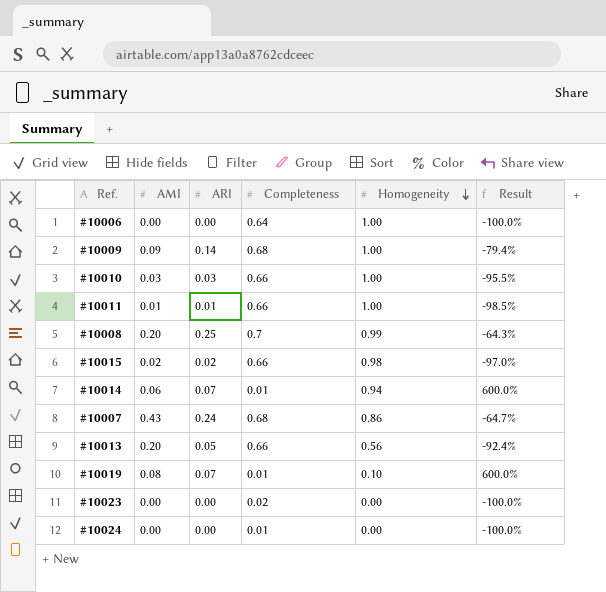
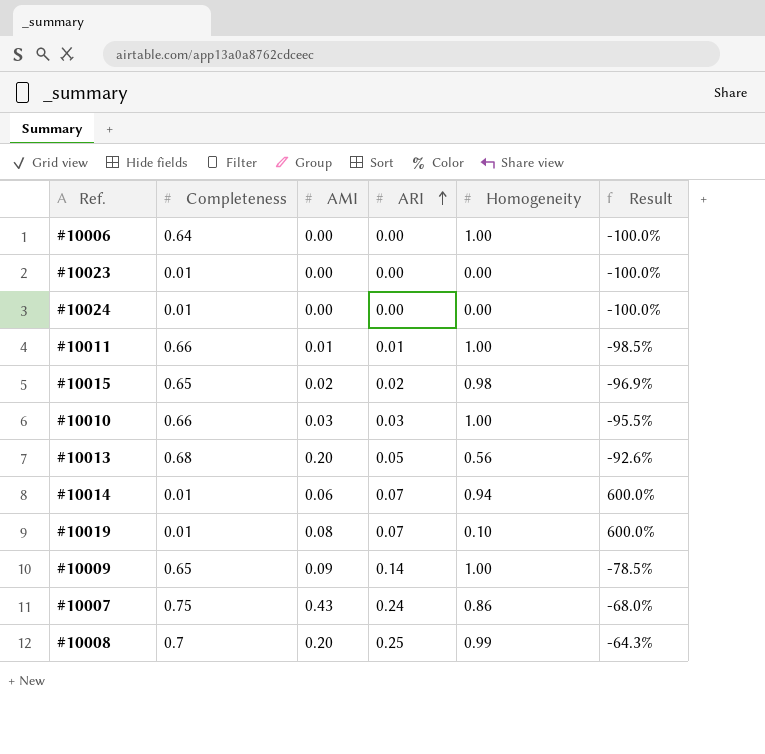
row order: Homogeneity descending -> ARI ascending
column Completeness | position: 4 -> 2
#10023 | Completeness: 0.02 -> 0.01
#10015 | Completeness: 0.66 -> 0.65
#10015 | Result: -97.0% -> -96.9%
#10013 | Completeness: 0.66 -> 0.68
#10013 | Result: -92.4% -> -92.6%
#10009 | Completeness: 0.68 -> 0.65
#10009 | Result: -79.4% -> -78.5%
#10007 | Completeness: 0.68 -> 0.75
#10007 | Result: -64.7% -> -68.0%

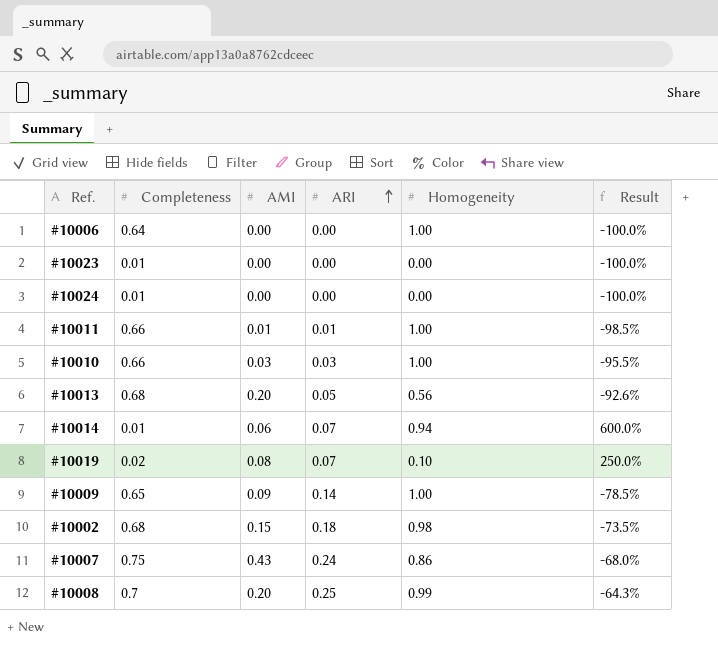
row #10015: 0.65 | 0.02 | 0.02 | 0.98 | -96.9% -> none
#10019 | Completeness: 0.01 -> 0.02
#10019 | Result: 600.0% -> 250.0%
row #10002: none -> 0.68 | 0.15 | 0.18 | 0.98 | -73.5%

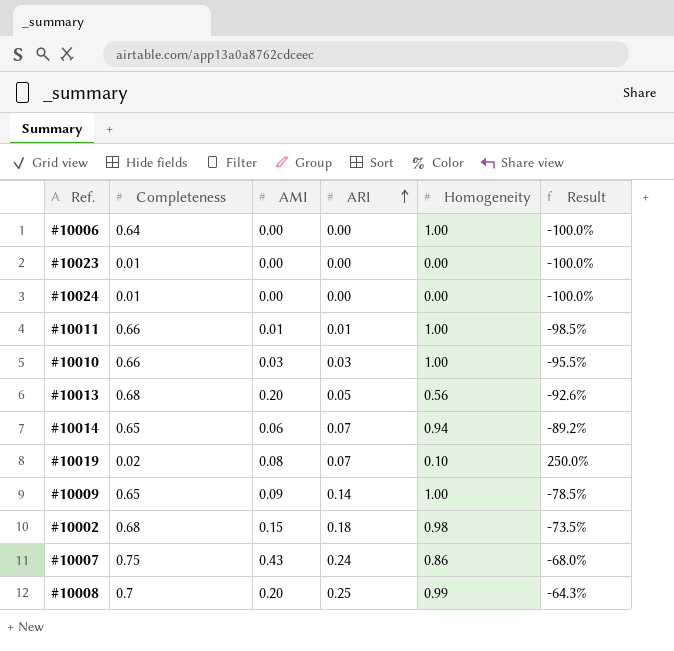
#10014 | Completeness: 0.01 -> 0.65
#10014 | Result: 600.0% -> -89.2%

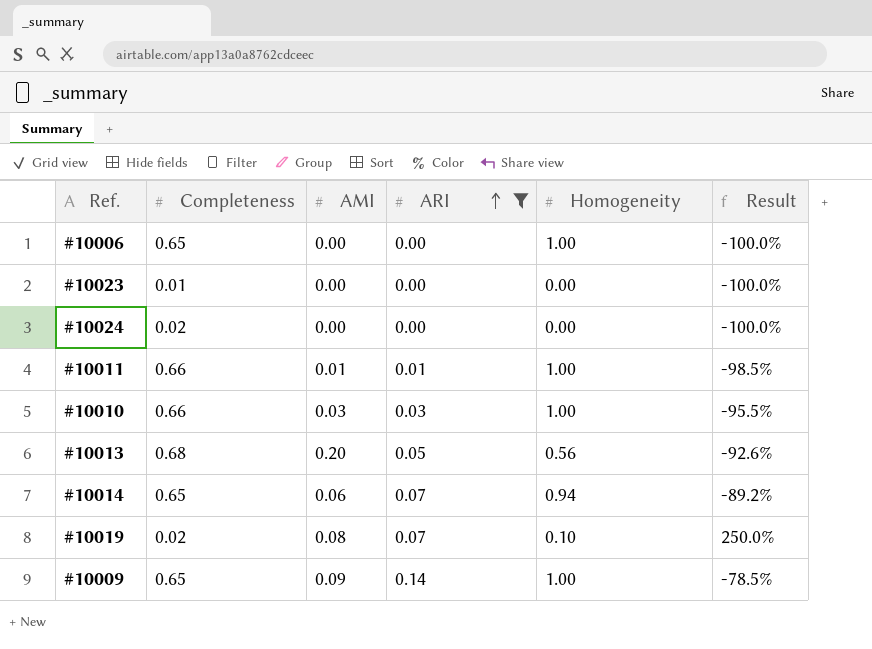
filter: none -> ARI <= 0.14
#10006 | Completeness: 0.64 -> 0.65
#10024 | Completeness: 0.01 -> 0.02

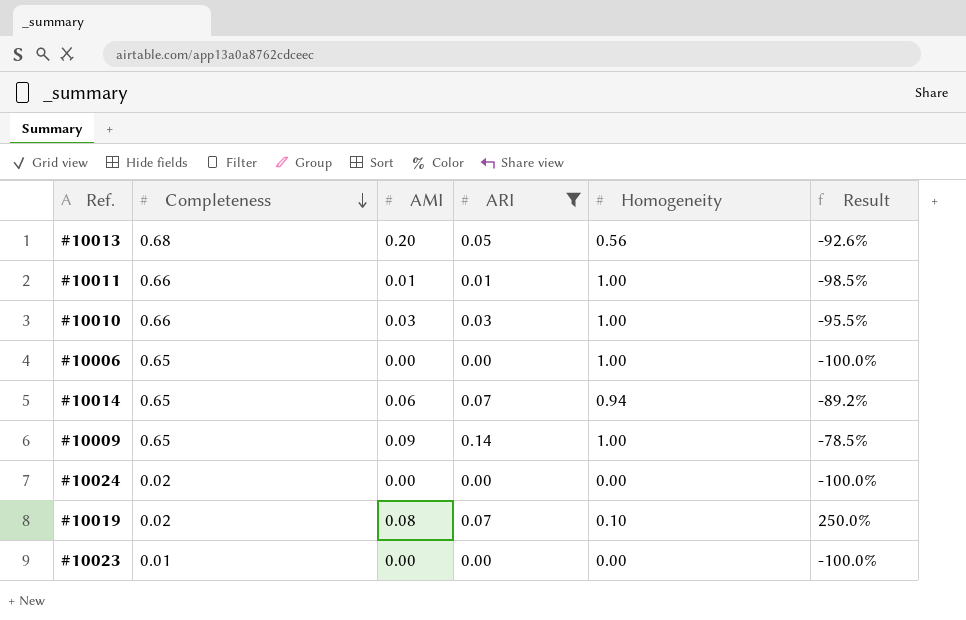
row order: ARI ascending -> Completeness descending

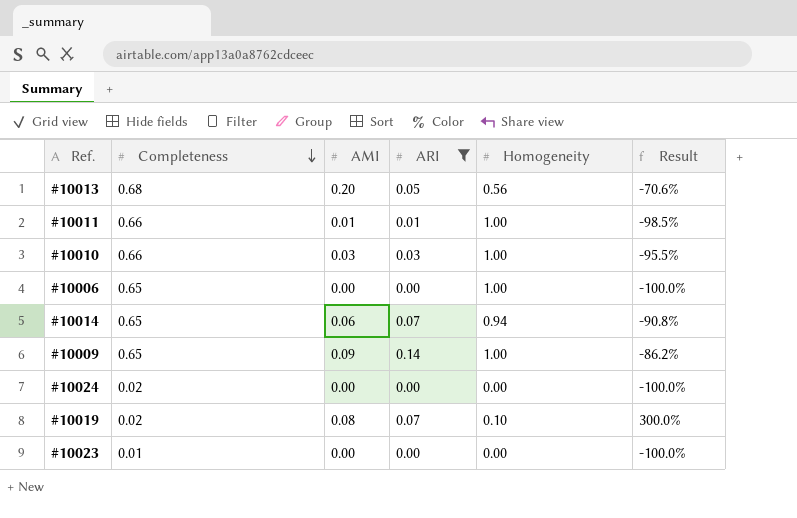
column Result | formula: ([ARI] - [Completeness]) / [Completeness] -> ([AMI] - [Completeness]) / [Completeness]

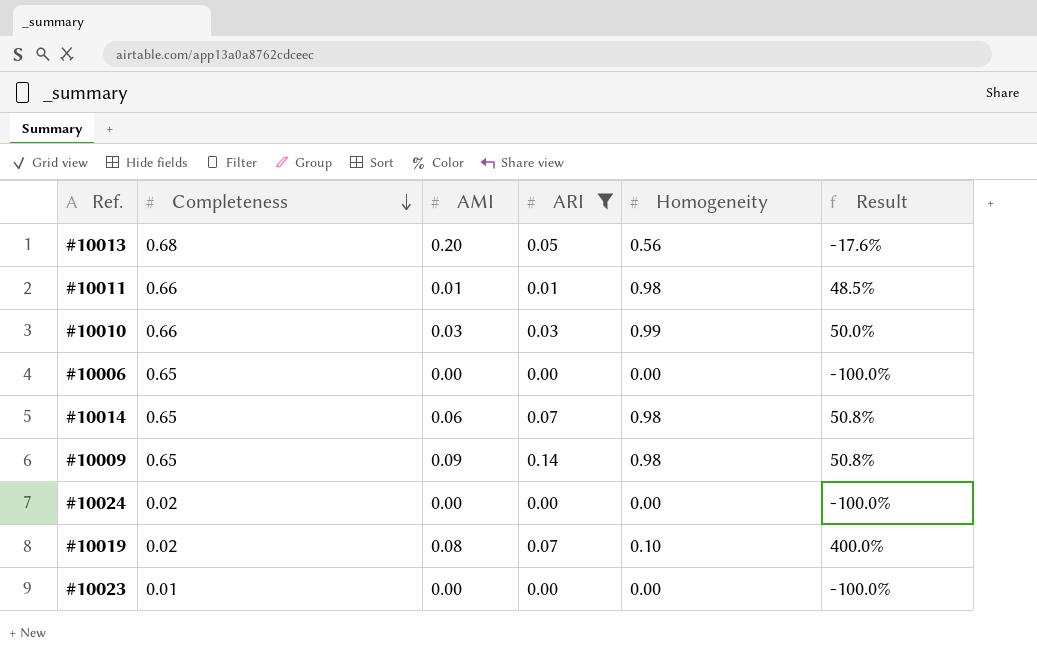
column Result | formula: ([AMI] - [Completeness]) / [Completeness] -> ([Homogeneity] - [Completeness]) / [Completeness]
#10011 | Homogeneity: 1.00 -> 0.98
#10010 | Homogeneity: 1.00 -> 0.99
#10006 | Homogeneity: 1.00 -> 0.00
#10014 | Homogeneity: 0.94 -> 0.98
#10009 | Homogeneity: 1.00 -> 0.98

